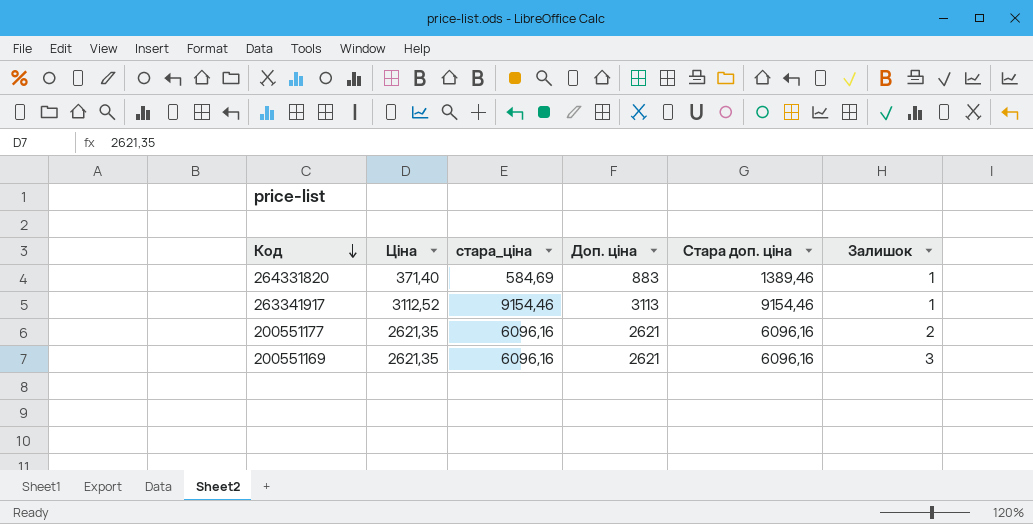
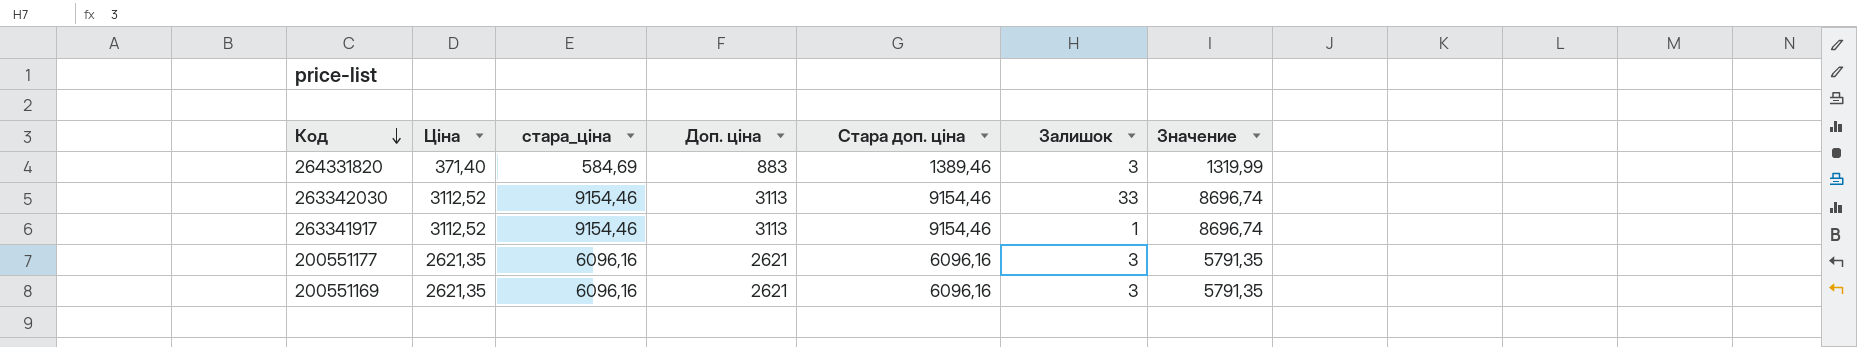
column Значение | formula: none -> [Стара доп. ціна] * 0,95
264331820 | Залишок: 1 -> 3
row 263342030: none -> 3112,52 | 9154,46 | 3113 | 9154,46 | 33 | 8696,74
200551177 | Залишок: 2 -> 3

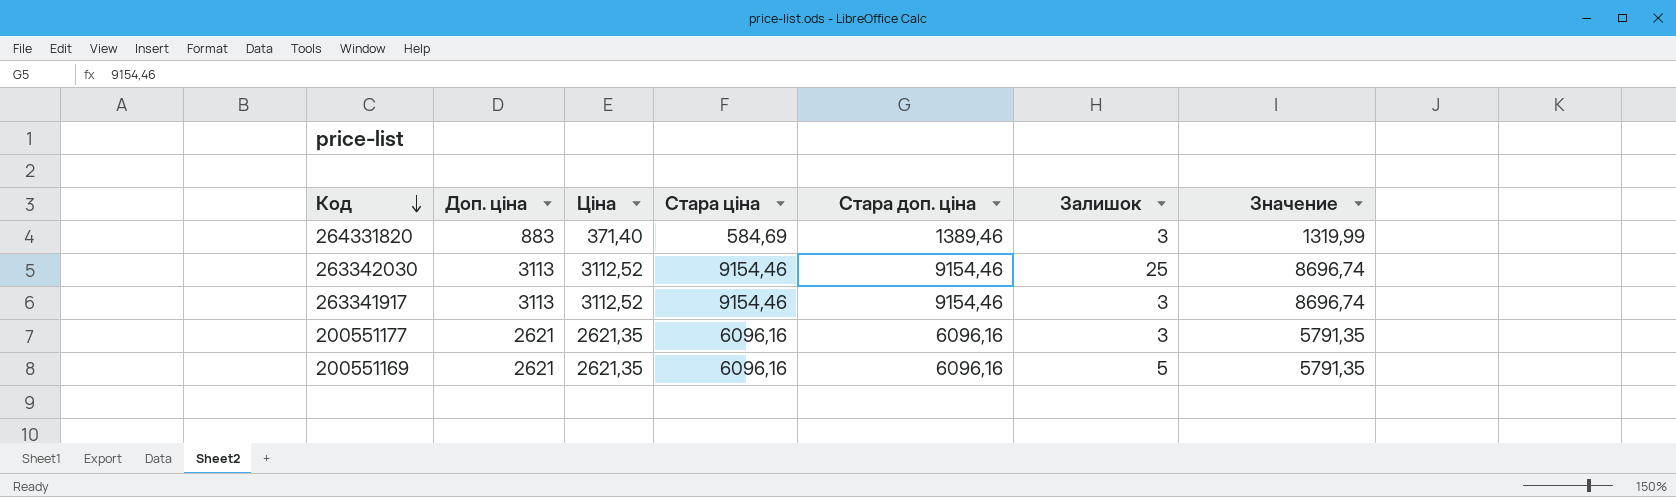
column Доп. ціна | position: 4 -> 2
column name: стара_ціна -> Стара ціна
263342030 | Залишок: 33 -> 25
263341917 | Залишок: 1 -> 3
200551169 | Залишок: 3 -> 5

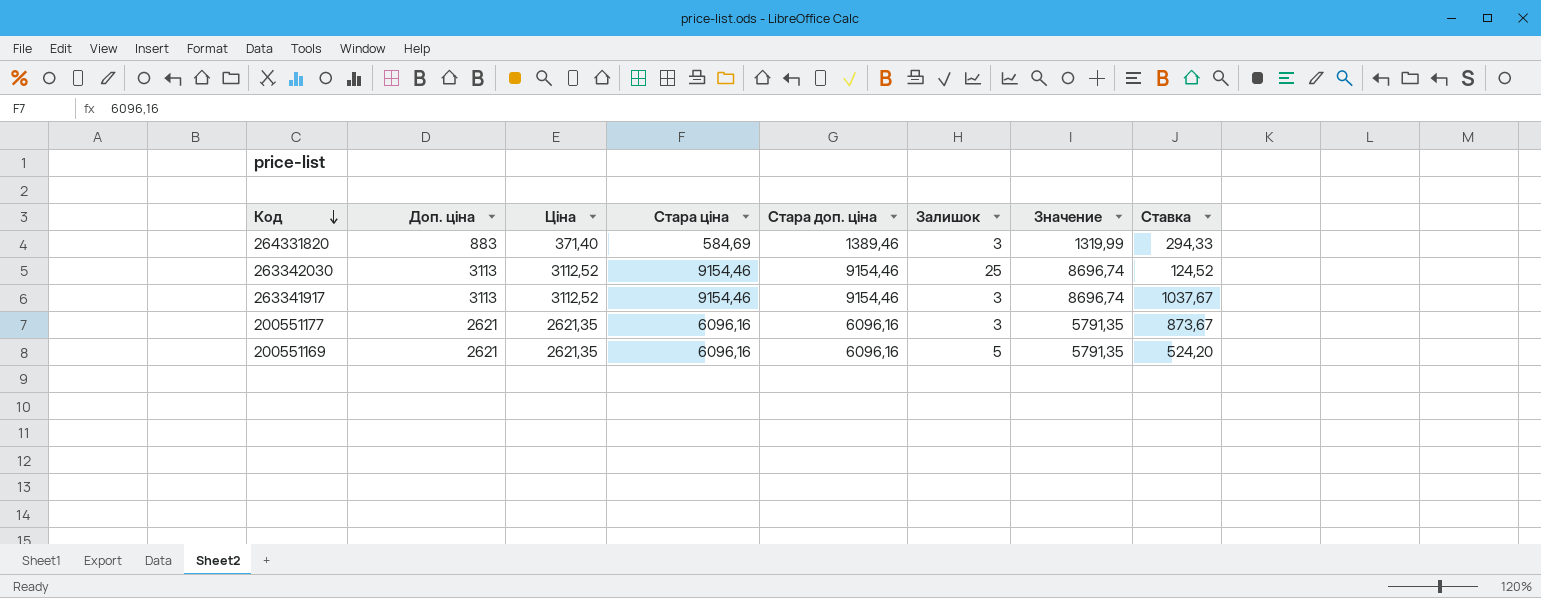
column Ставка | formula: none -> [Доп. ціна] / [Залишок]

